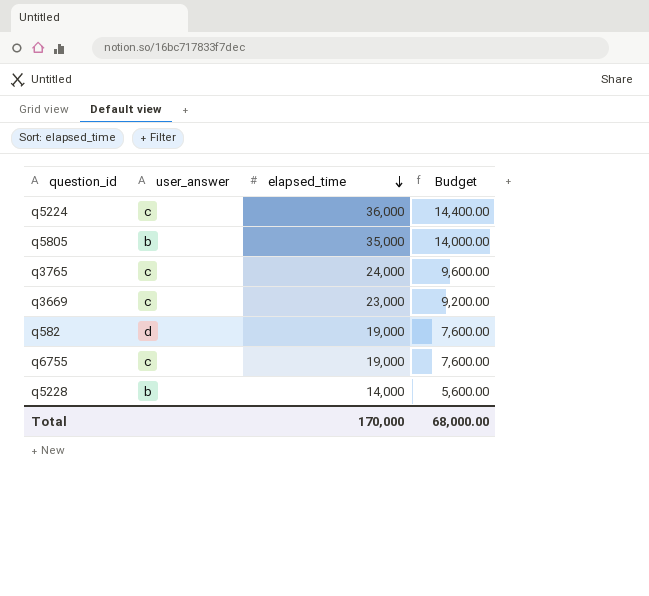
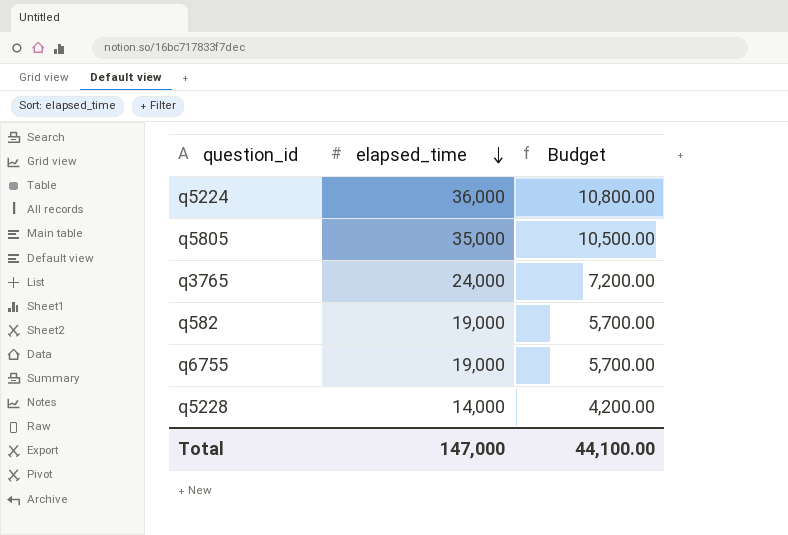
column user_answer | position: 2 -> none
column Budget | formula: [elapsed_time] * 0.4 -> [elapsed_time] * 0.3
row q3669: c | 23,000 | 9,200.00 -> none
Total | elapsed_time: 170,000 -> 147,000
Total | Budget: 68,000.00 -> 44,100.00

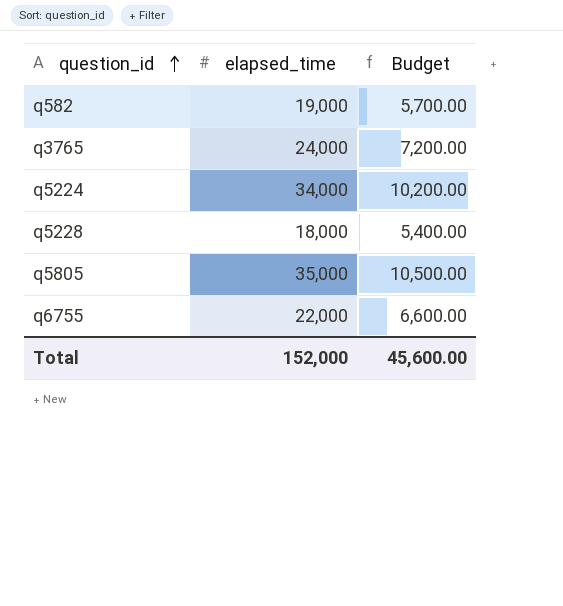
row order: elapsed_time descending -> question_id ascending
q5224 | elapsed_time: 36,000 -> 34,000
q5224 | Budget: 10,800.00 -> 10,200.00
q5228 | elapsed_time: 14,000 -> 18,000
q5228 | Budget: 4,200.00 -> 5,400.00
q6755 | elapsed_time: 19,000 -> 22,000
q6755 | Budget: 5,700.00 -> 6,600.00
Total | elapsed_time: 147,000 -> 152,000
Total | Budget: 44,100.00 -> 45,600.00

